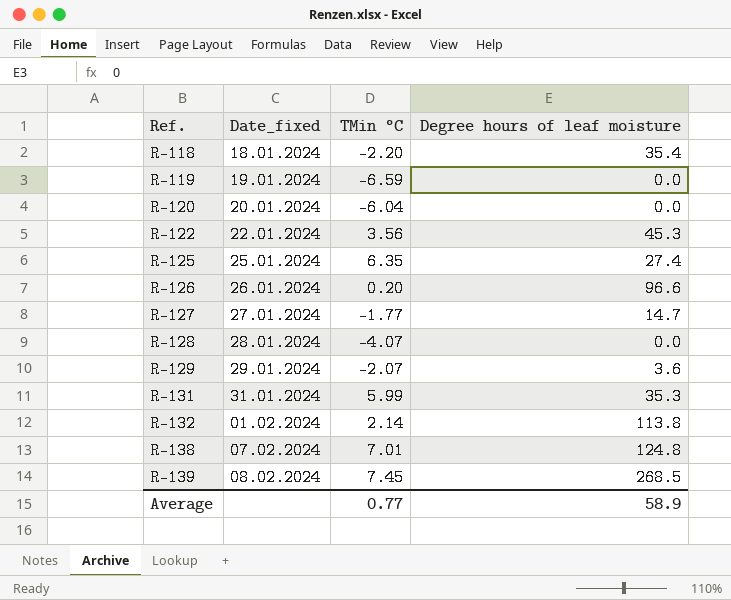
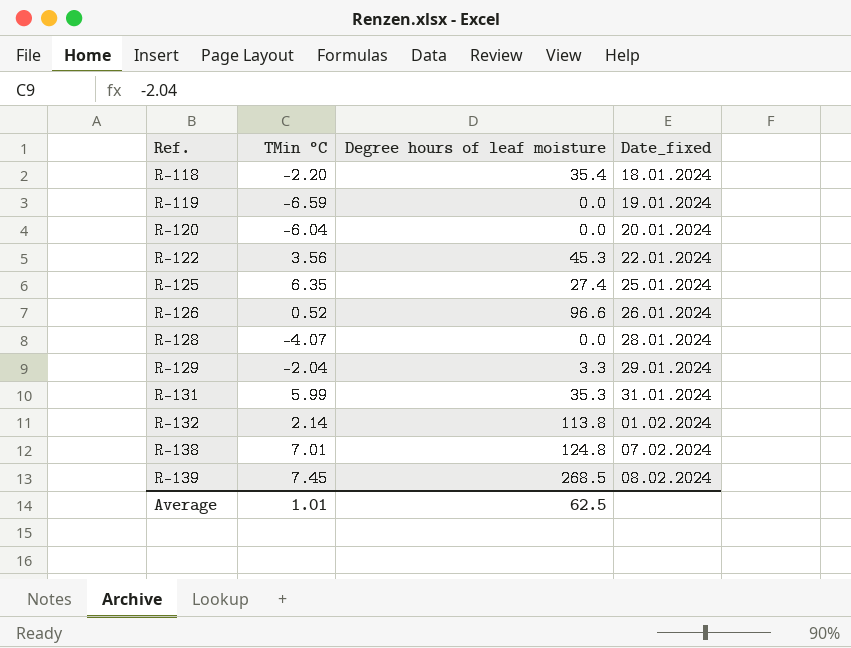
column Date_fixed | position: 2 -> 4
row R-127: 27.01.2024 | -1.77 | 14.7 -> none
R-126 | TMin °C: 0.20 -> 0.52
R-129 | TMin °C: -2.07 -> -2.04
R-129 | Degree hours of leaf moisture: 3.6 -> 3.3
Average | TMin °C: 0.77 -> 1.01
Average | Degree hours of leaf moisture: 58.9 -> 62.5

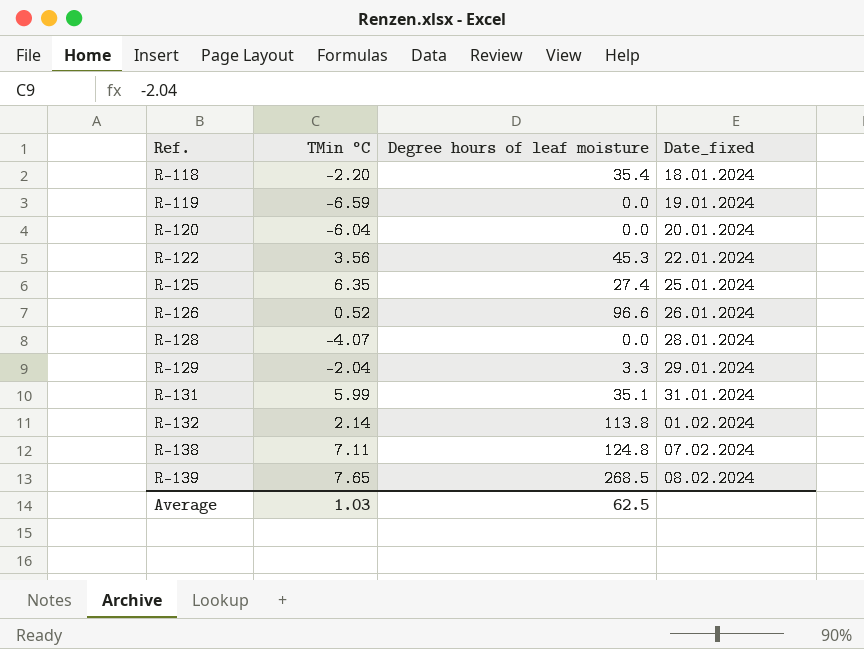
R-131 | Degree hours of leaf moisture: 35.3 -> 35.1
R-138 | TMin °C: 7.01 -> 7.11
R-139 | TMin °C: 7.45 -> 7.65
Average | TMin °C: 1.01 -> 1.03

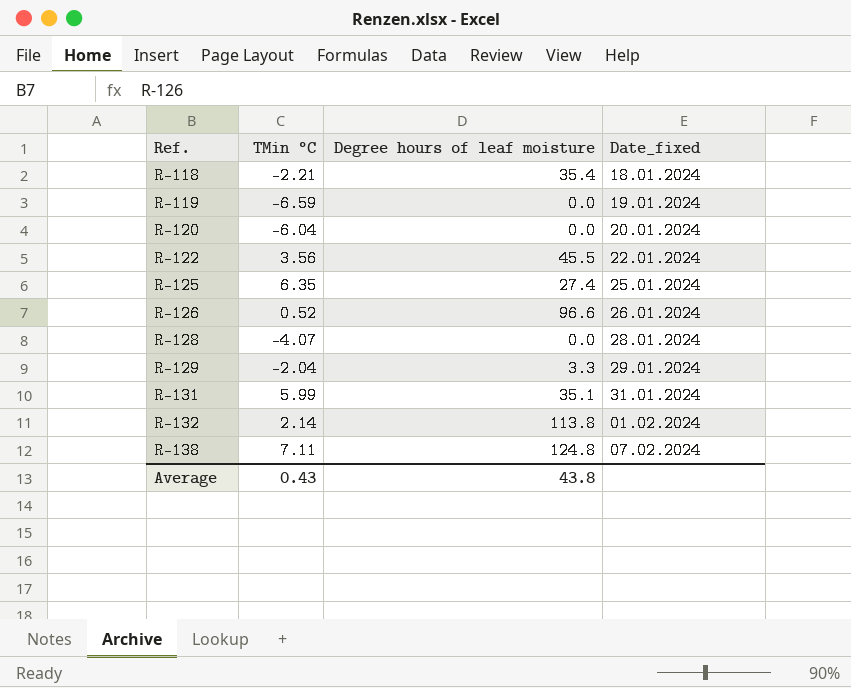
row R-139: 7.65 | 268.5 | 08.02.2024 -> none
R-118 | TMin °C: -2.20 -> -2.21
R-122 | Degree hours of leaf moisture: 45.3 -> 45.5
Average | TMin °C: 1.03 -> 0.43
Average | Degree hours of leaf moisture: 62.5 -> 43.8

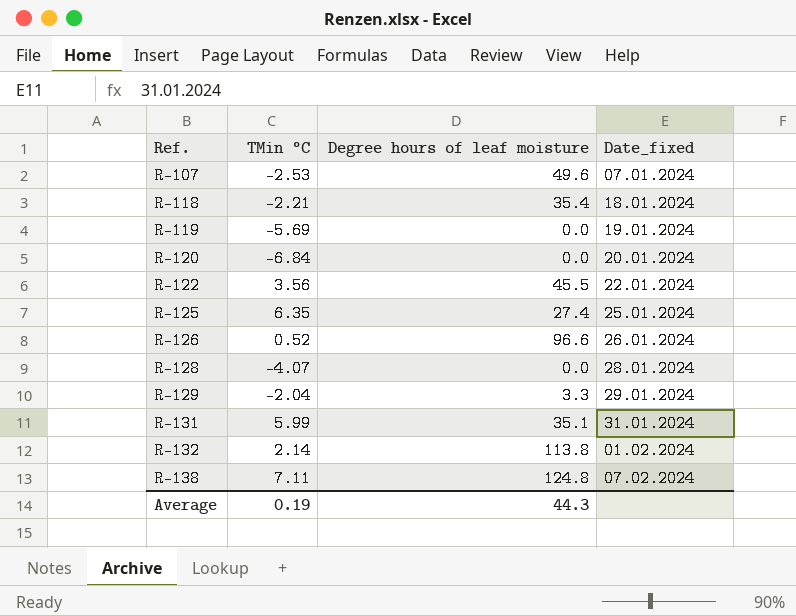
row R-107: none -> -2.53 | 49.6 | 07.01.2024
R-119 | TMin °C: -6.59 -> -5.69
R-120 | TMin °C: -6.04 -> -6.84
Average | TMin °C: 0.43 -> 0.19
Average | Degree hours of leaf moisture: 43.8 -> 44.3

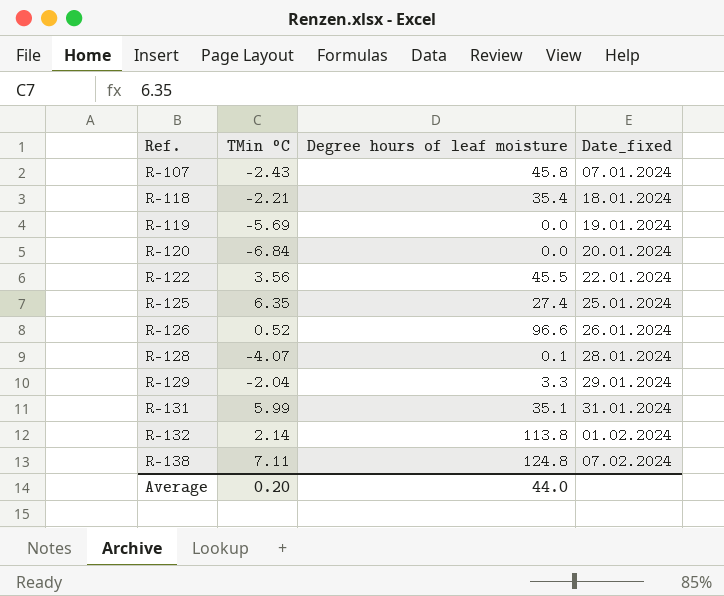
R-107 | TMin °C: -2.53 -> -2.43
R-107 | Degree hours of leaf moisture: 49.6 -> 45.8
R-128 | Degree hours of leaf moisture: 0.0 -> 0.1
Average | TMin °C: 0.19 -> 0.20
Average | Degree hours of leaf moisture: 44.3 -> 44.0

